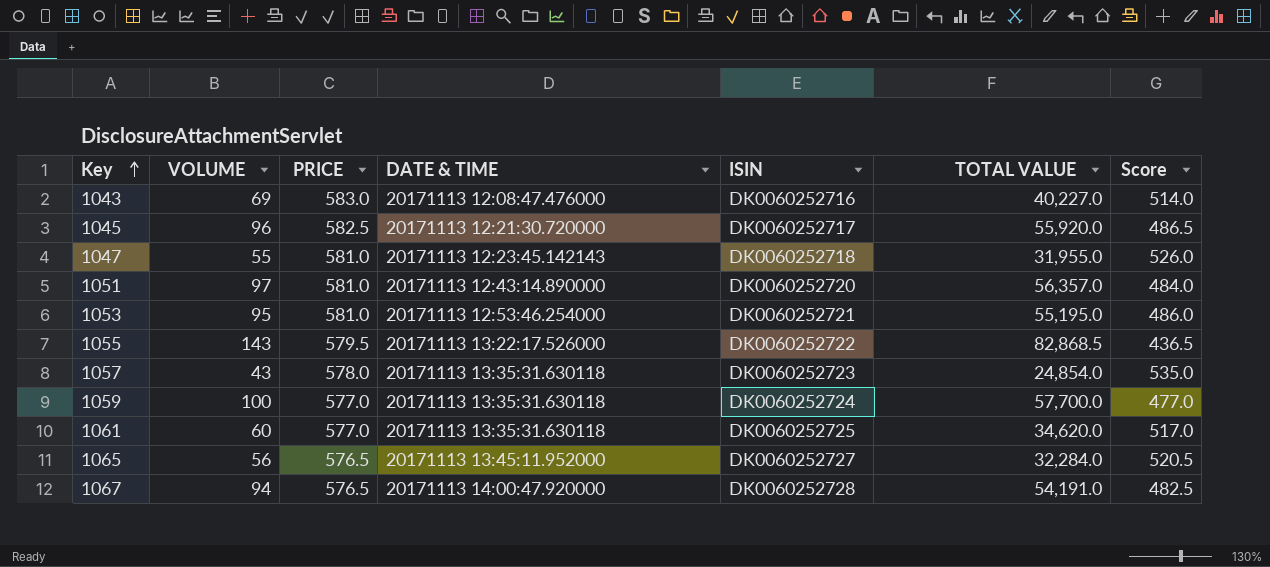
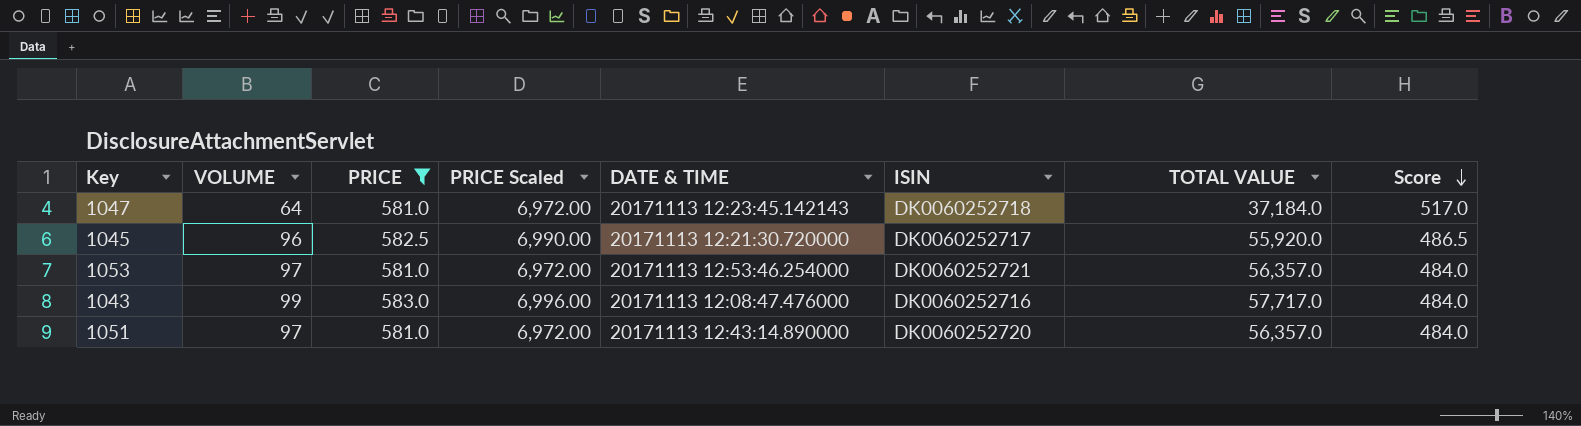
filter: none -> PRICE >= 581.0
row order: Key ascending -> Score descending
column PRICE Scaled | formula: none -> [PRICE] * 12
1047 | VOLUME: 55 -> 64
1047 | TOTAL VALUE: 31,955.0 -> 37,184.0
1047 | Score: 526.0 -> 517.0
1053 | VOLUME: 95 -> 97
1053 | TOTAL VALUE: 55,195.0 -> 56,357.0
1053 | Score: 486.0 -> 484.0
1043 | VOLUME: 69 -> 99
1043 | TOTAL VALUE: 40,227.0 -> 57,717.0
1043 | Score: 514.0 -> 484.0

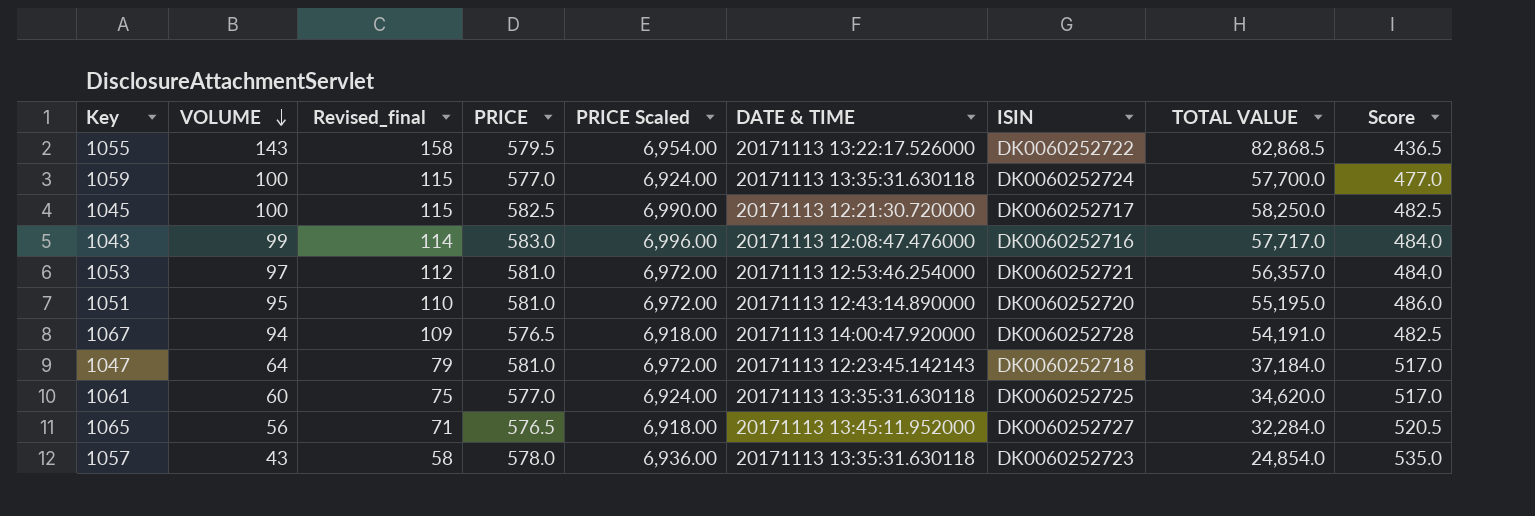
filter: PRICE >= 581.0 -> none
row order: Score descending -> VOLUME descending
column Revised_final | formula: none -> [VOLUME] + 15
1045 | VOLUME: 96 -> 100
1045 | TOTAL VALUE: 55,920.0 -> 58,250.0
1045 | Score: 486.5 -> 482.5
1051 | VOLUME: 97 -> 95
1051 | TOTAL VALUE: 56,357.0 -> 55,195.0
1051 | Score: 484.0 -> 486.0

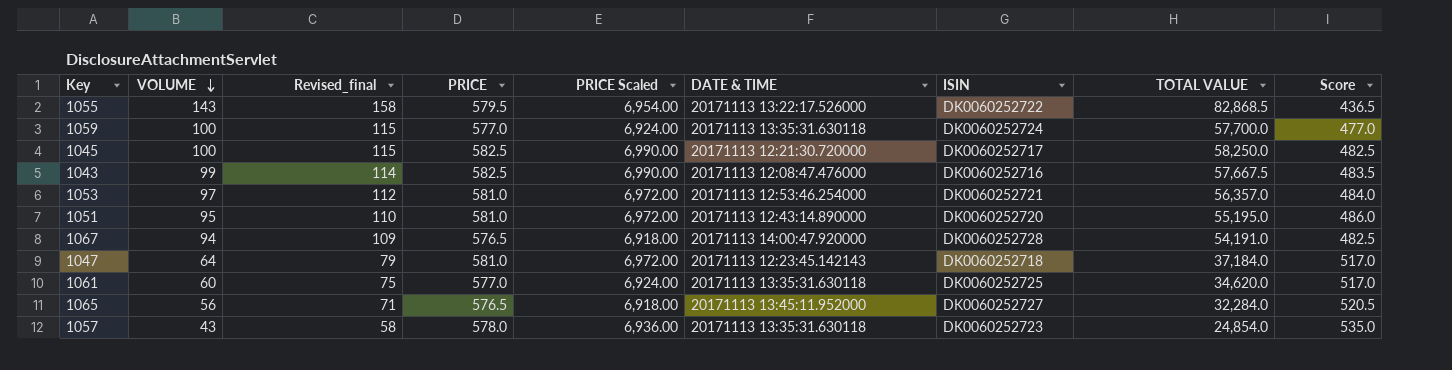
1043 | PRICE: 583.0 -> 582.5
1043 | PRICE Scaled: 6,996.00 -> 6,990.00
1043 | TOTAL VALUE: 57,717.0 -> 57,667.5
1043 | Score: 484.0 -> 483.5

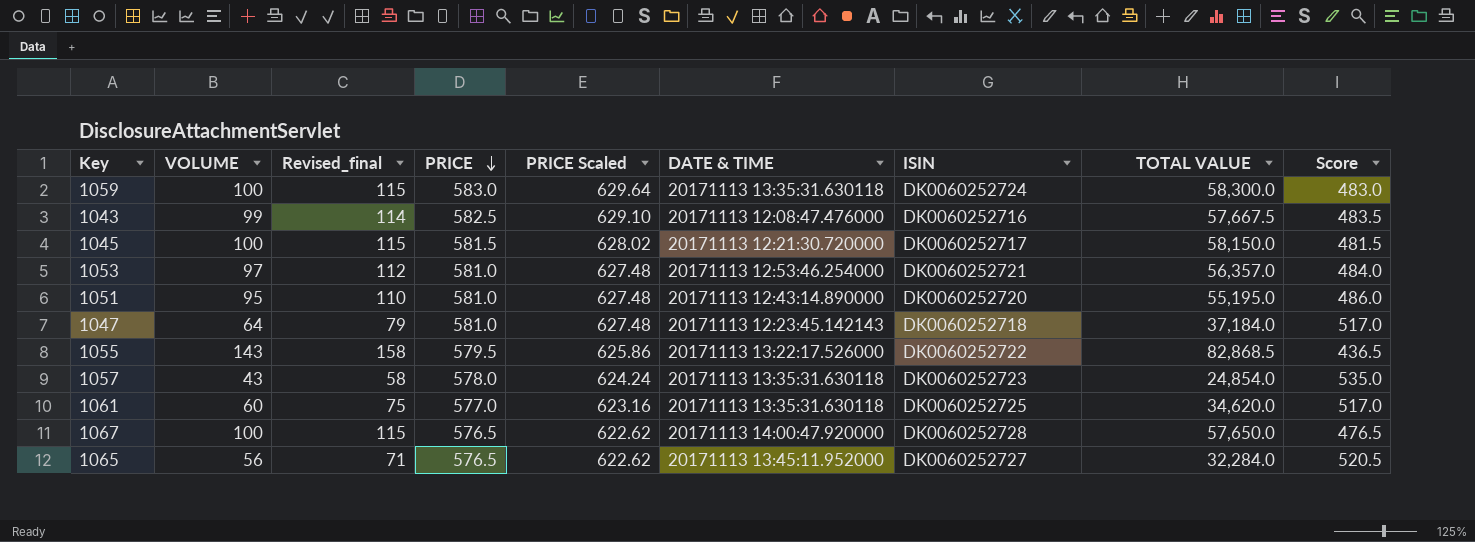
row order: VOLUME descending -> PRICE descending
column PRICE Scaled | formula: [PRICE] * 12 -> [PRICE] * 1.08
1059 | PRICE: 577.0 -> 583.0
1059 | TOTAL VALUE: 57,700.0 -> 58,300.0
1059 | Score: 477.0 -> 483.0
1045 | PRICE: 582.5 -> 581.5
1045 | TOTAL VALUE: 58,250.0 -> 58,150.0
1045 | Score: 482.5 -> 481.5
1067 | VOLUME: 94 -> 100
1067 | Revised_final: 109 -> 115
1067 | TOTAL VALUE: 54,191.0 -> 57,650.0
1067 | Score: 482.5 -> 476.5

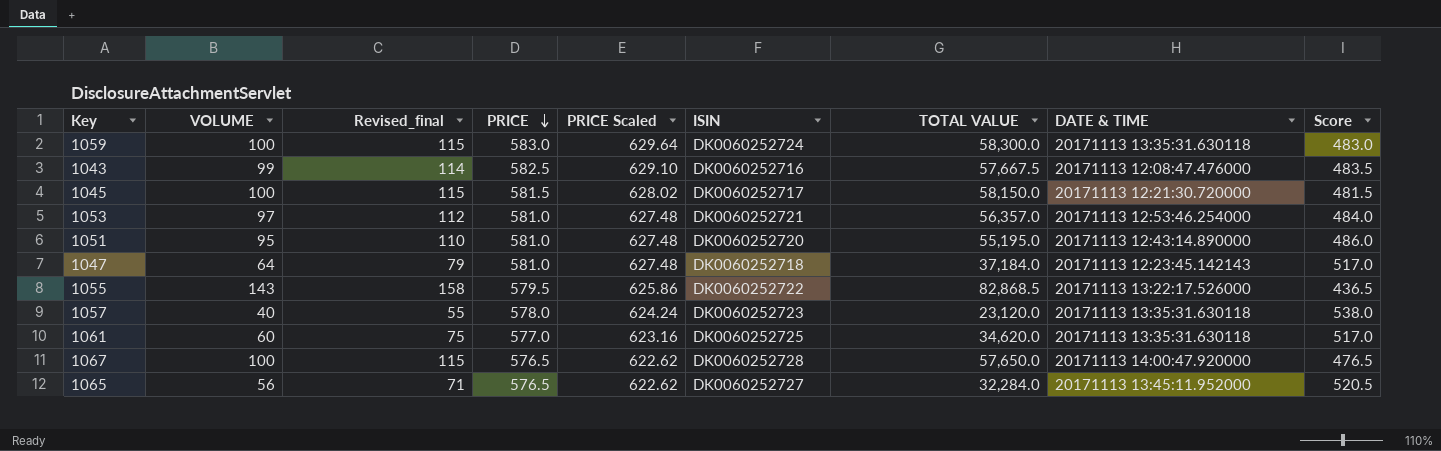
column DATE & TIME | position: 6 -> 8
1057 | VOLUME: 43 -> 40
1057 | Revised_final: 58 -> 55
1057 | TOTAL VALUE: 24,854.0 -> 23,120.0
1057 | Score: 535.0 -> 538.0

